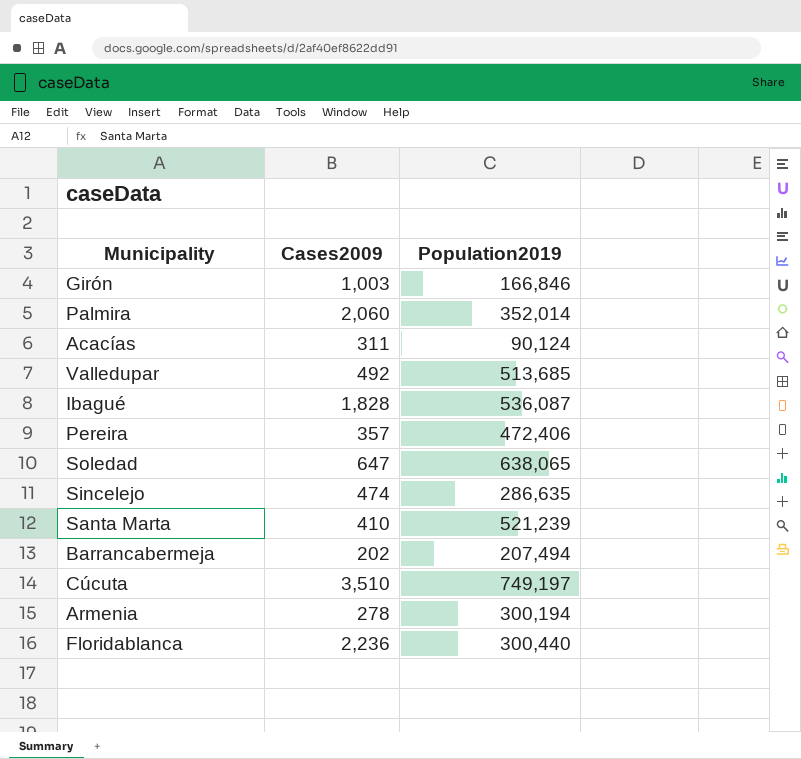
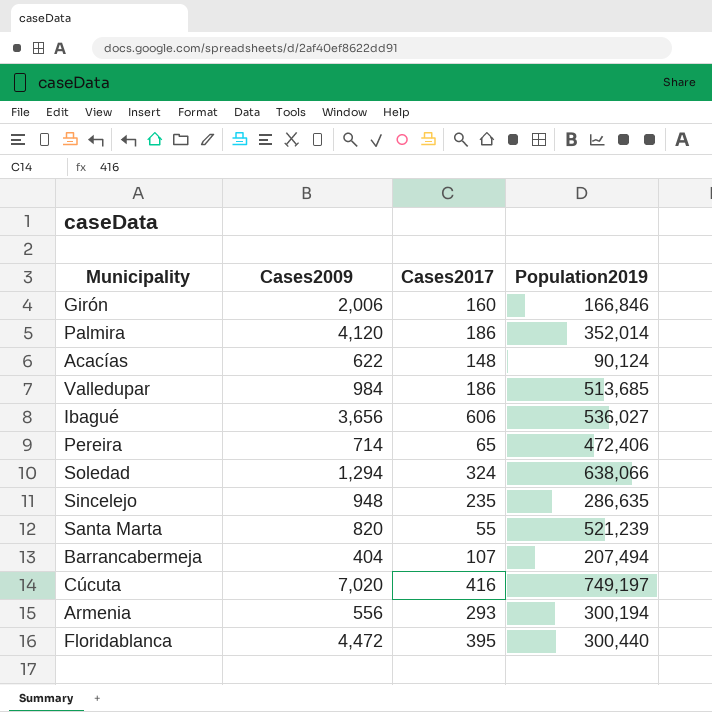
column Cases2017 | position: none -> 3
Girón | Cases2009: 1,003 -> 2,006
Palmira | Cases2009: 2,060 -> 4,120
Acacías | Cases2009: 311 -> 622
Valledupar | Cases2009: 492 -> 984
Ibagué | Cases2009: 1,828 -> 3,656
Ibagué | Population2019: 536,087 -> 536,027
Pereira | Cases2009: 357 -> 714
Soledad | Cases2009: 647 -> 1,294
Soledad | Population2019: 638,065 -> 638,066
Sincelejo | Cases2009: 474 -> 948
Santa Marta | Cases2009: 410 -> 820
Barrancabermeja | Cases2009: 202 -> 404
Cúcuta | Cases2009: 3,510 -> 7,020
Armenia | Cases2009: 278 -> 556
Floridablanca | Cases2009: 2,236 -> 4,472

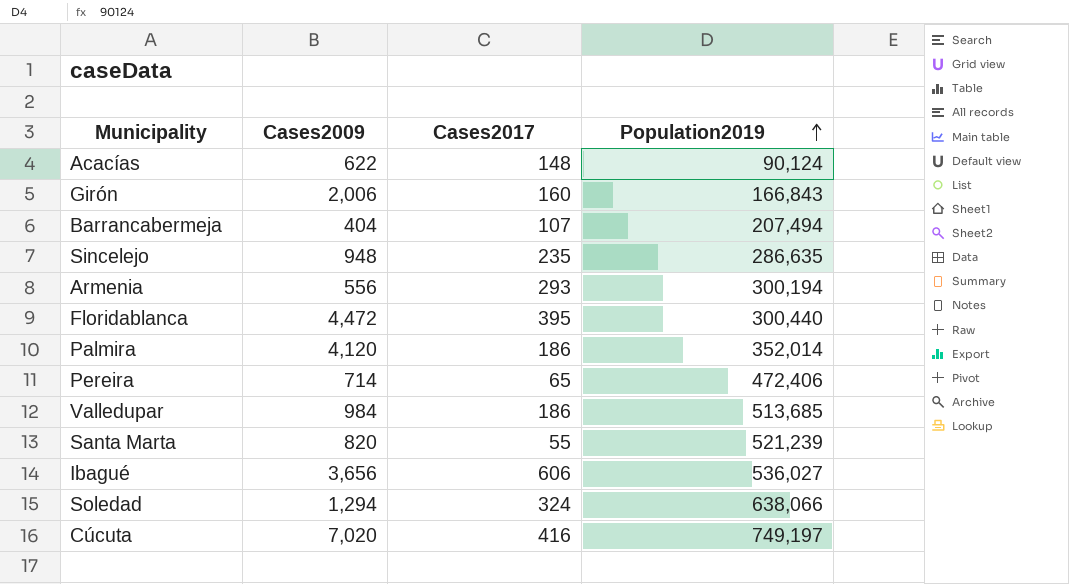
row order: none -> Population2019 ascending
Girón | Population2019: 166,846 -> 166,843

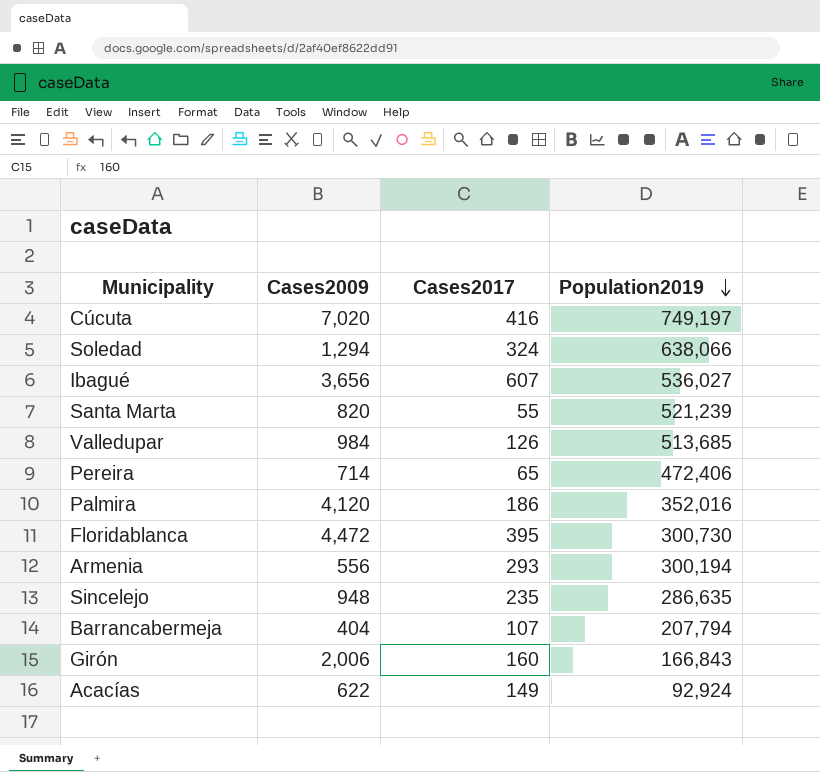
row order: Population2019 ascending -> Population2019 descending
Ibagué | Cases2017: 606 -> 607
Valledupar | Cases2017: 186 -> 126
Palmira | Population2019: 352,014 -> 352,016
Floridablanca | Population2019: 300,440 -> 300,730
Barrancabermeja | Population2019: 207,494 -> 207,794
Acacías | Cases2017: 148 -> 149
Acacías | Population2019: 90,124 -> 92,924

